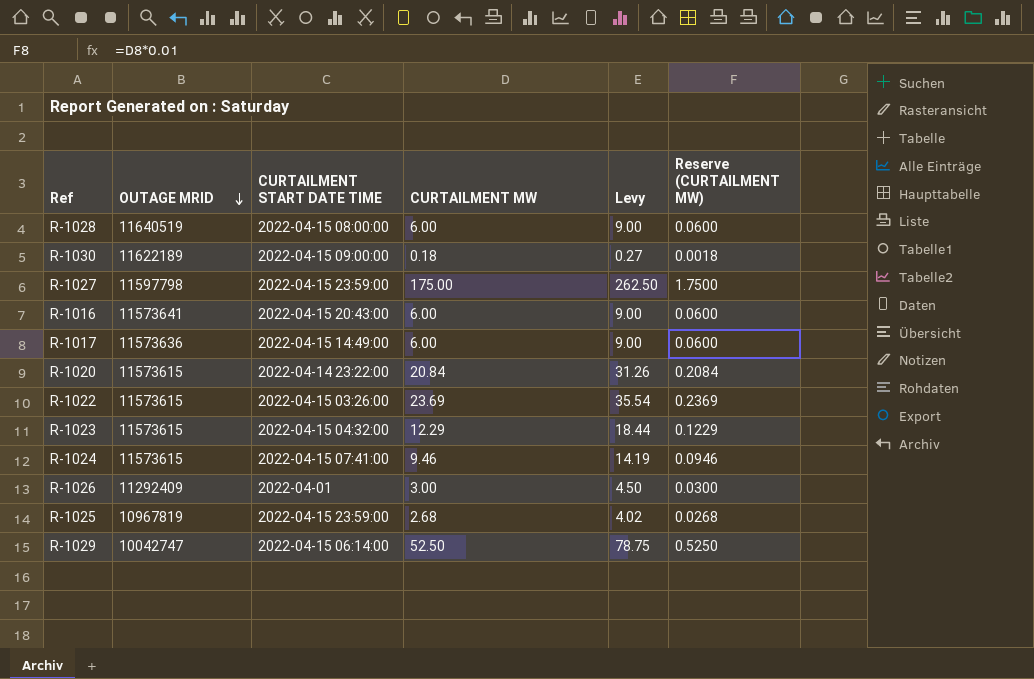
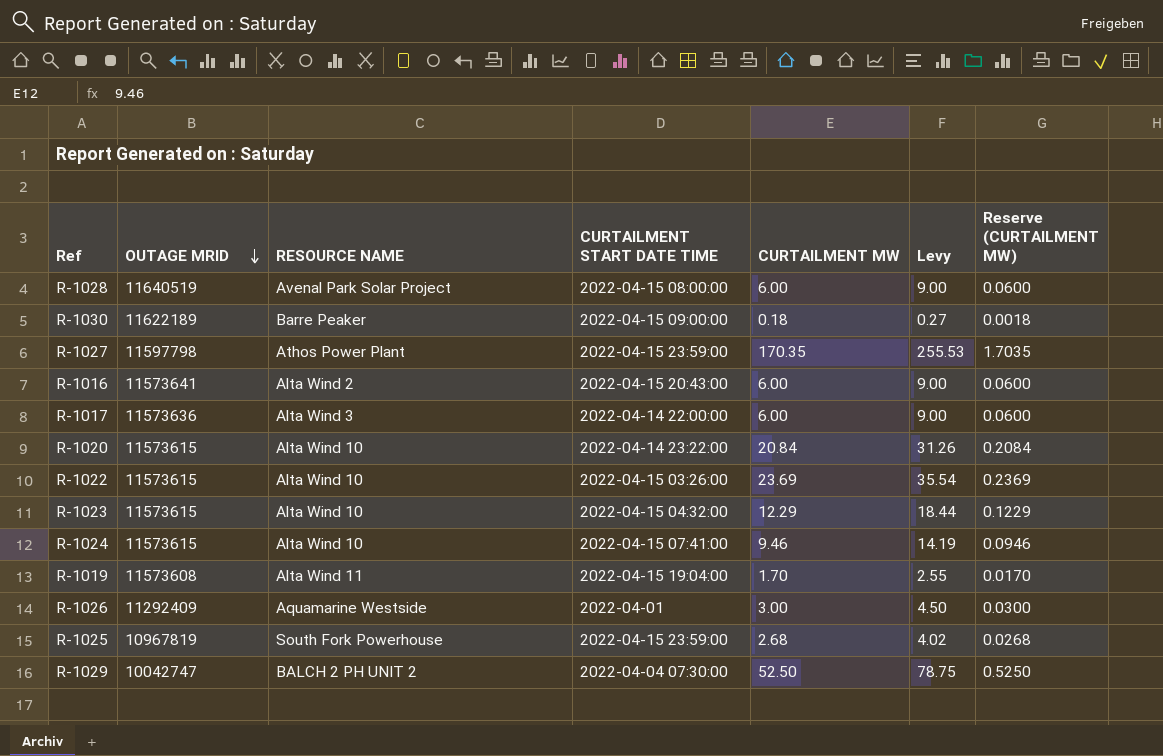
column RESOURCE NAME | position: none -> 3
R-1027 | CURTAILMENT MW: 175.00 -> 170.35
R-1027 | Levy: 262.50 -> 255.53
R-1027 | Reserve (CURTAILMENT MW): 1.7500 -> 1.7035
R-1017 | CURTAILMENT START DATE TIME: 2022-04-15 14:49:00 -> 2022-04-14 22:00:00
row R-1019: none -> 11573608 | Alta Wind 11 | 2022-04-15 19:04:00 | 1.70 | 2.55 | 0.0170
R-1029 | CURTAILMENT START DATE TIME: 2022-04-15 06:14:00 -> 2022-04-04 07:30:00

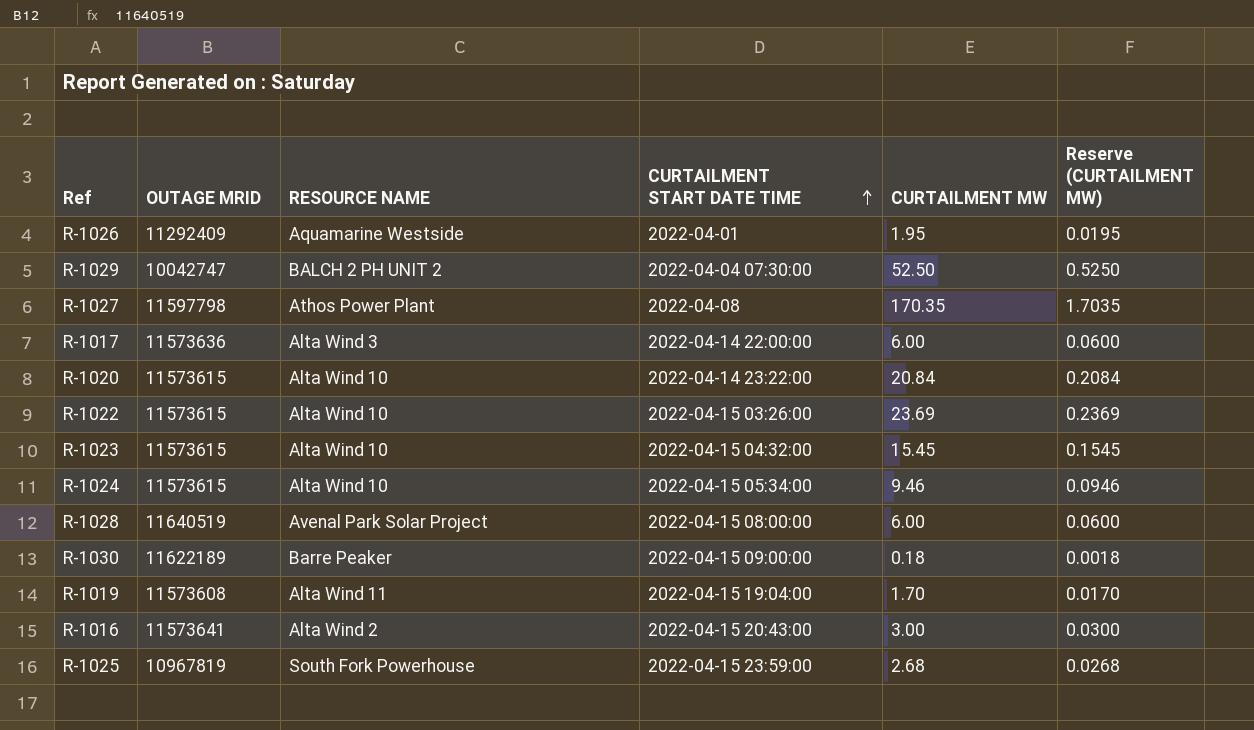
row order: OUTAGE MRID descending -> CURTAILMENT START DATE TIME ascending
column Levy | formula: [CURTAILMENT MW] * 1.5 -> none
R-1026 | CURTAILMENT MW: 3.00 -> 1.95
R-1026 | Reserve (CURTAILMENT MW): 0.0300 -> 0.0195
R-1027 | CURTAILMENT START DATE TIME: 2022-04-15 23:59:00 -> 2022-04-08
R-1023 | CURTAILMENT MW: 12.29 -> 15.45
R-1023 | Reserve (CURTAILMENT MW): 0.1229 -> 0.1545
R-1024 | CURTAILMENT START DATE TIME: 2022-04-15 07:41:00 -> 2022-04-15 05:34:00
R-1016 | CURTAILMENT MW: 6.00 -> 3.00
R-1016 | Reserve (CURTAILMENT MW): 0.0600 -> 0.0300

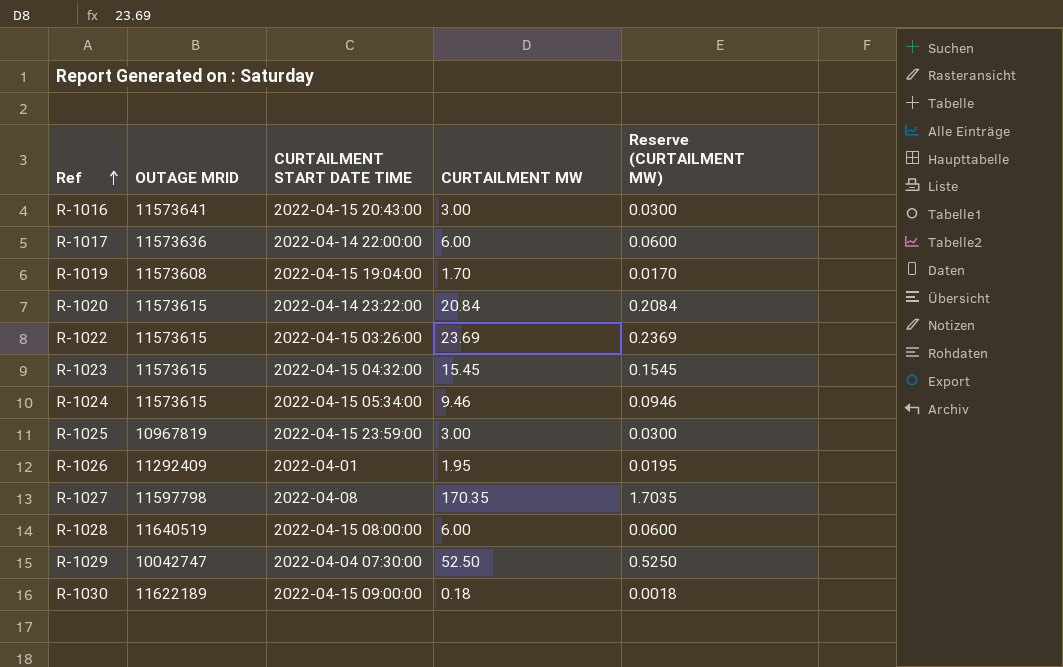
row order: CURTAILMENT START DATE TIME ascending -> Ref ascending
column RESOURCE NAME | position: 3 -> none
R-1025 | CURTAILMENT MW: 2.68 -> 3.00
R-1025 | Reserve (CURTAILMENT MW): 0.0268 -> 0.0300

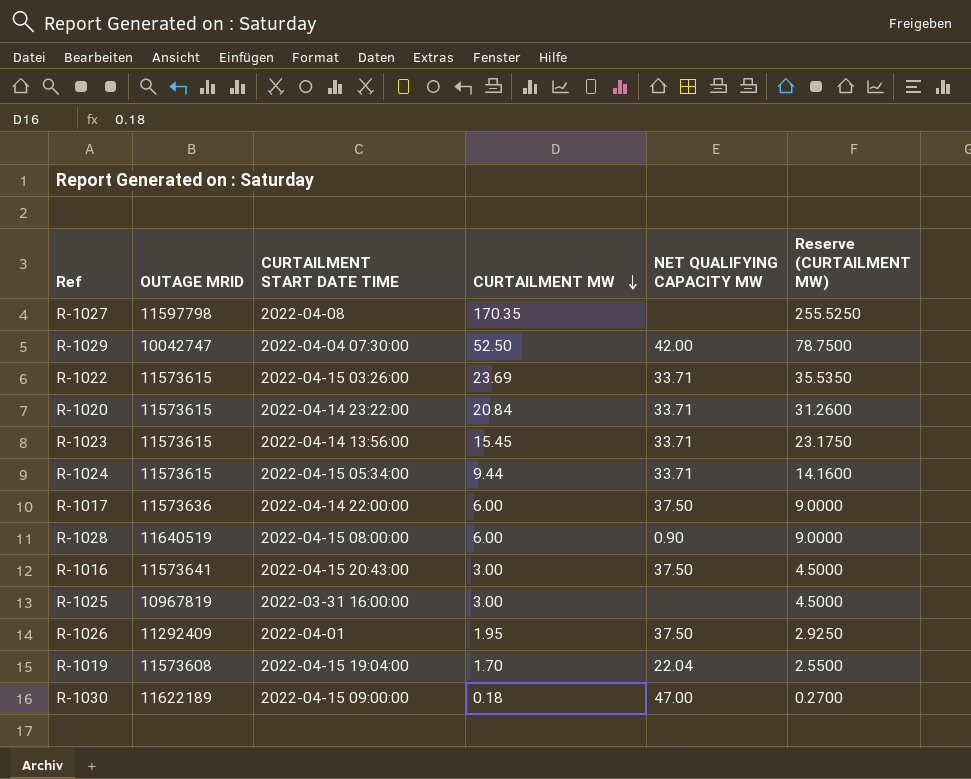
row order: Ref ascending -> CURTAILMENT MW descending
column NET QUALIFYING CAPACITY MW | position: none -> 5
column Reserve (CURTAILMENT MW) | formula: [CURTAILMENT MW] * 0.01 -> [CURTAILMENT MW] * 1.5
R-1023 | CURTAILMENT START DATE TIME: 2022-04-15 04:32:00 -> 2022-04-14 13:56:00
R-1024 | CURTAILMENT MW: 9.46 -> 9.44
R-1025 | CURTAILMENT START DATE TIME: 2022-04-15 23:59:00 -> 2022-03-31 16:00:00

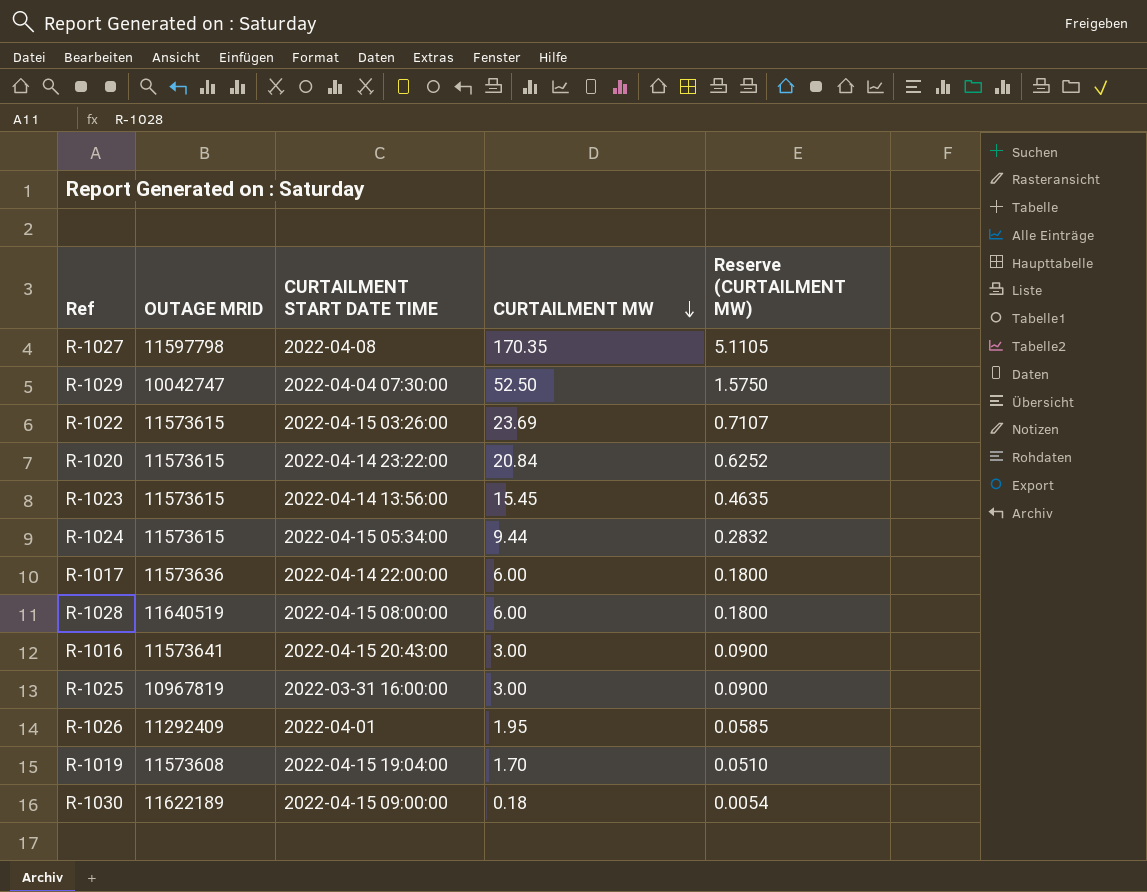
column NET QUALIFYING CAPACITY MW | position: 5 -> none
column Reserve (CURTAILMENT MW) | formula: [CURTAILMENT MW] * 1.5 -> [CURTAILMENT MW] * 0.03

